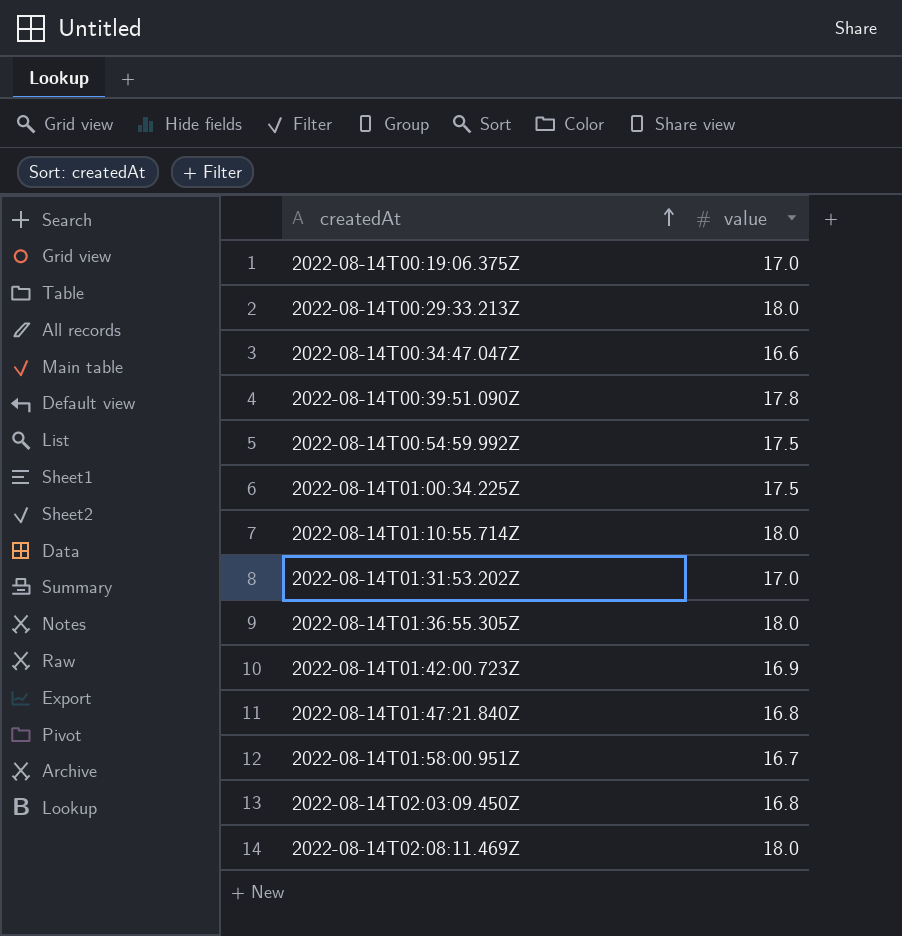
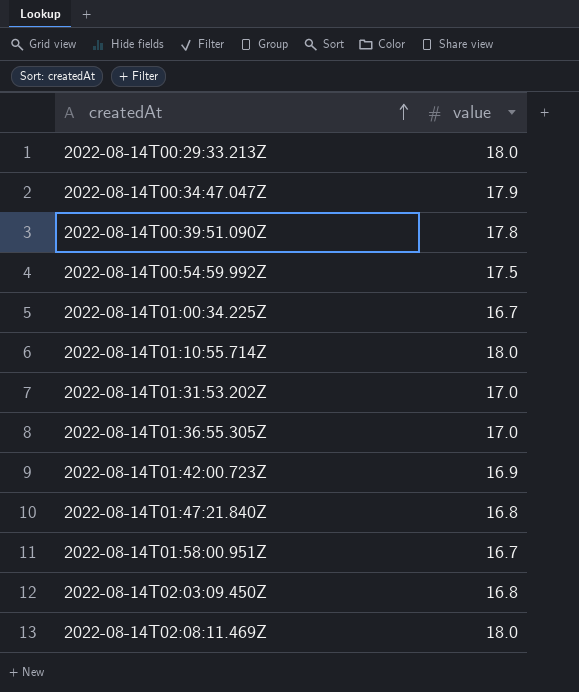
row 2022-08-14T00:19:06.375Z: 17.0 -> none
2022-08-14T00:34:47.047Z | value: 16.6 -> 17.9
2022-08-14T01:00:34.225Z | value: 17.5 -> 16.7
2022-08-14T01:36:55.305Z | value: 18.0 -> 17.0

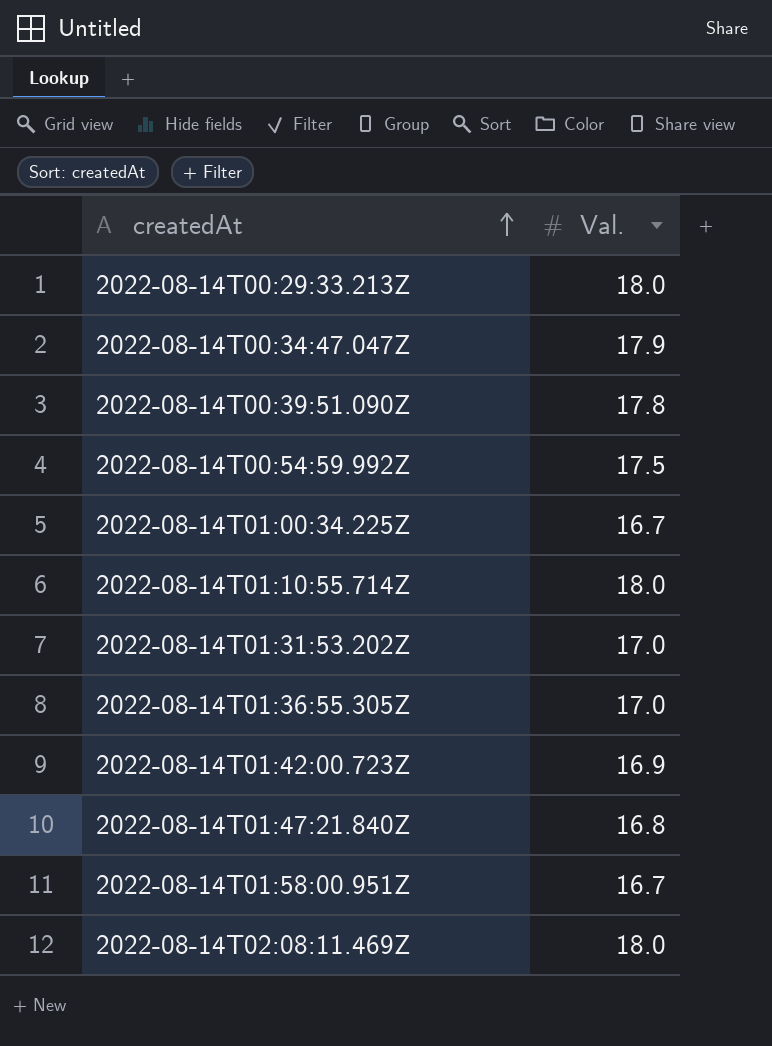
column name: value -> Val.
row 2022-08-14T02:03:09.450Z: 16.8 -> none

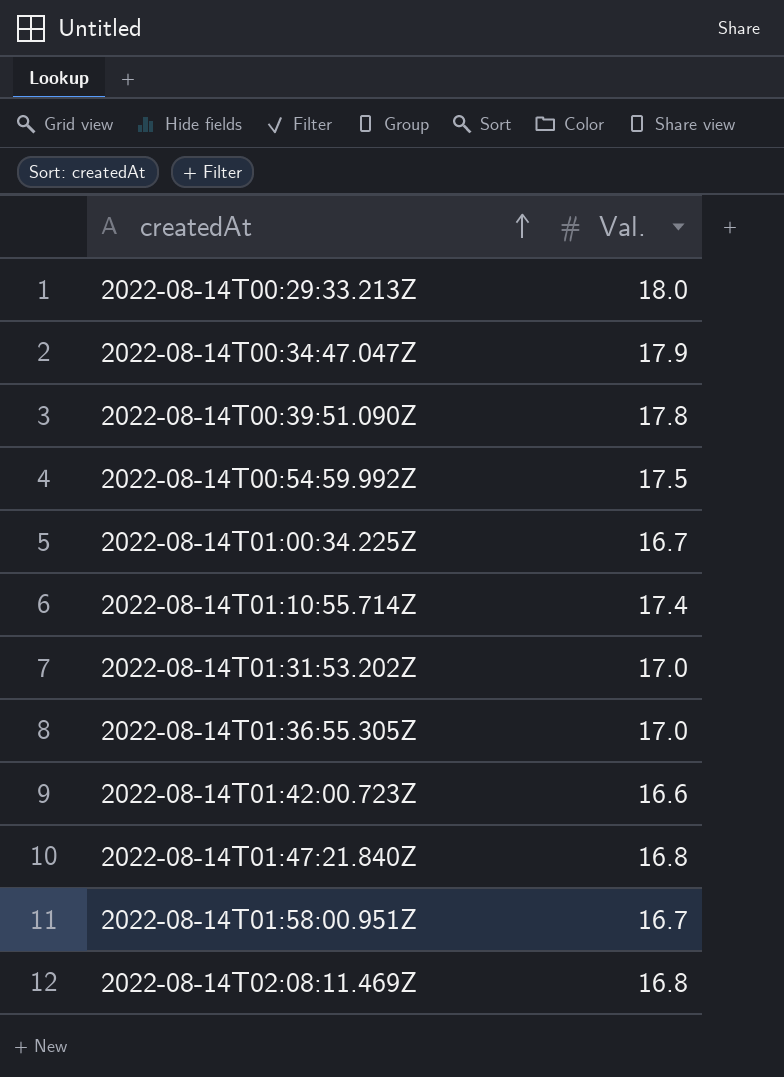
2022-08-14T01:10:55.714Z | Val.: 18.0 -> 17.4
2022-08-14T01:42:00.723Z | Val.: 16.9 -> 16.6
2022-08-14T02:08:11.469Z | Val.: 18.0 -> 16.8

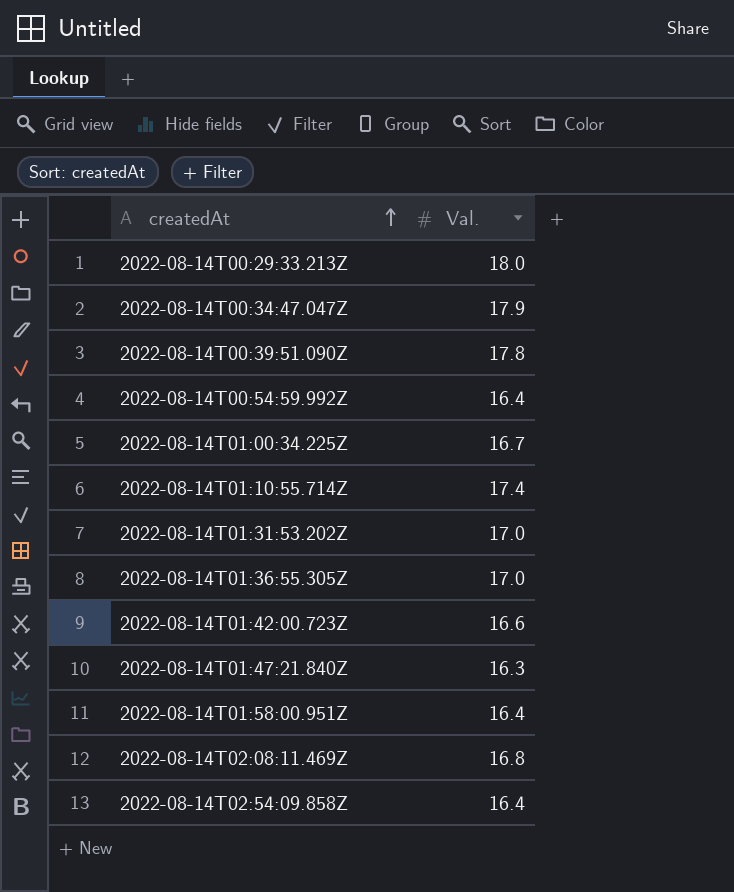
2022-08-14T00:54:59.992Z | Val.: 17.5 -> 16.4
2022-08-14T01:47:21.840Z | Val.: 16.8 -> 16.3
2022-08-14T01:58:00.951Z | Val.: 16.7 -> 16.4
row 2022-08-14T02:54:09.858Z: none -> 16.4

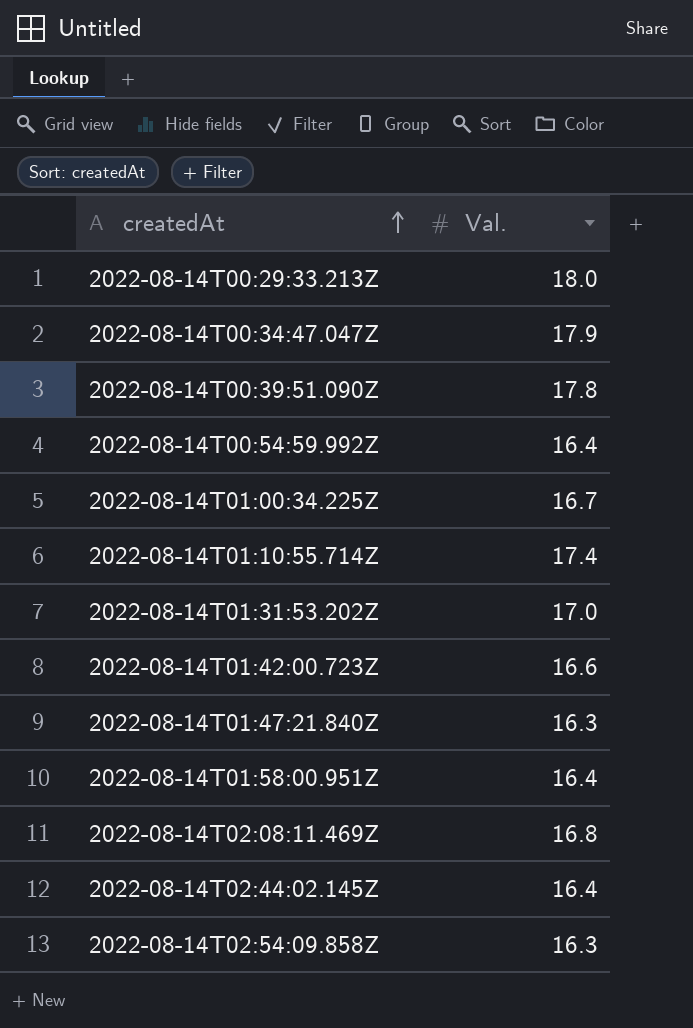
row 2022-08-14T01:36:55.305Z: 17.0 -> none
row 2022-08-14T02:44:02.145Z: none -> 16.4
2022-08-14T02:54:09.858Z | Val.: 16.4 -> 16.3

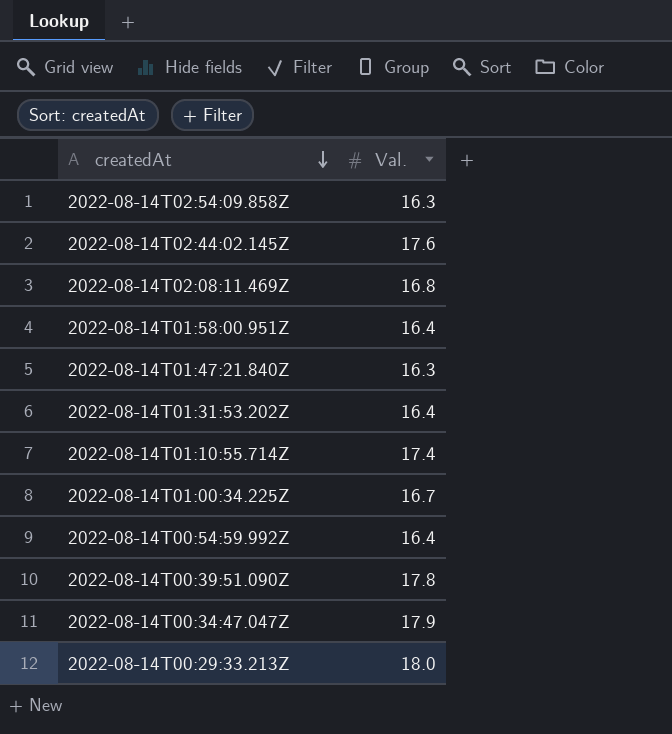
row order: createdAt ascending -> createdAt descending
row 2022-08-14T01:42:00.723Z: 16.6 -> none
2022-08-14T02:44:02.145Z | Val.: 16.4 -> 17.6
2022-08-14T01:31:53.202Z | Val.: 17.0 -> 16.4

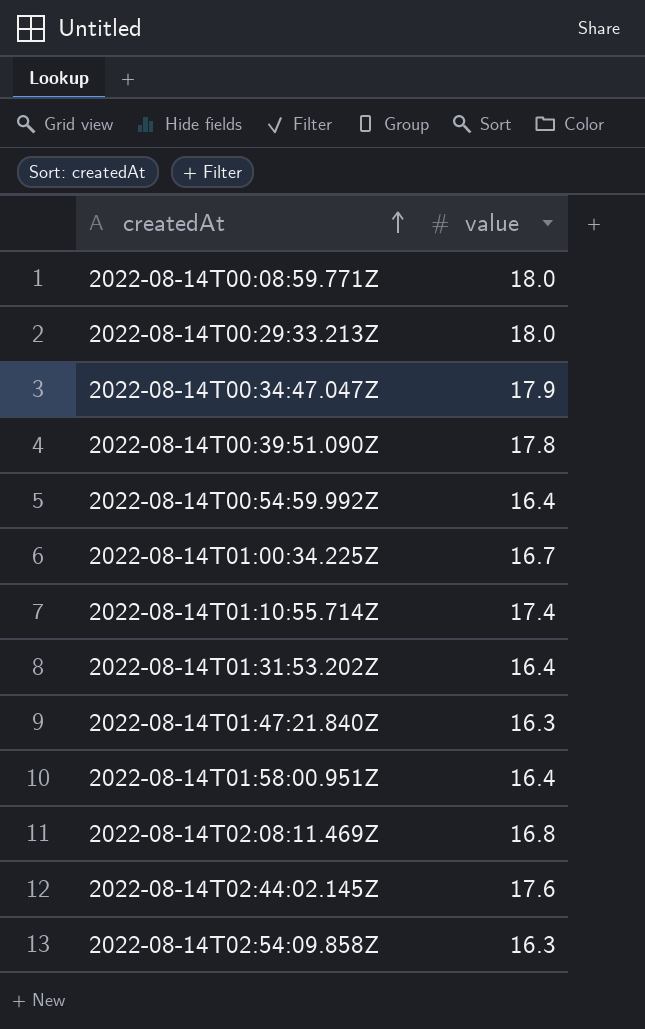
row order: createdAt descending -> createdAt ascending
column name: Val. -> value
row 2022-08-14T00:08:59.771Z: none -> 18.0

